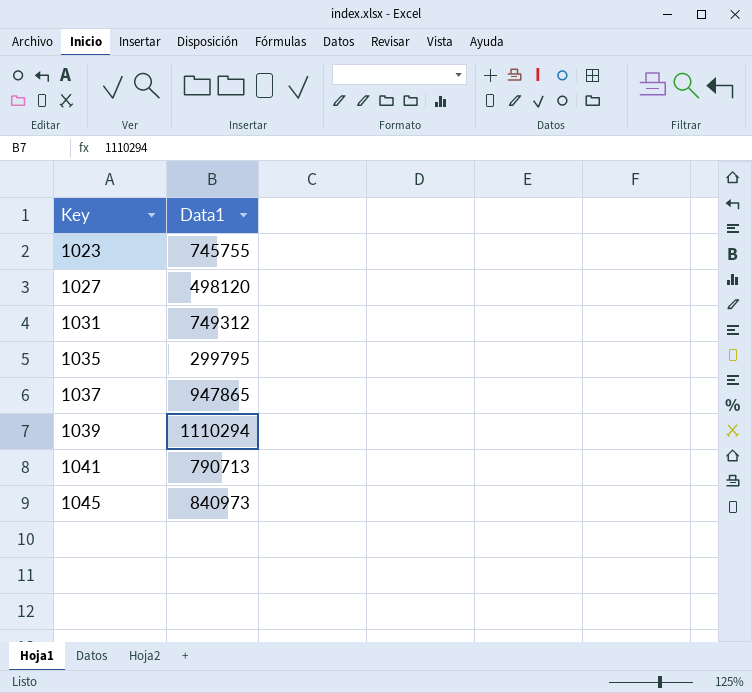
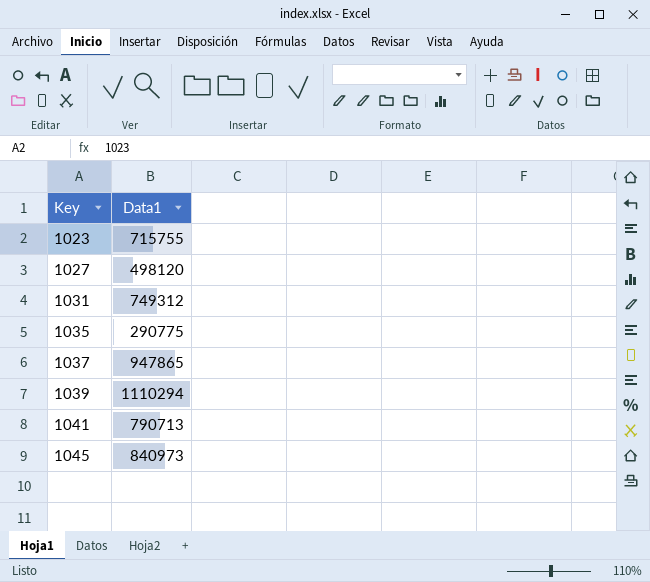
1023 | Data1: 745755 -> 715755
1035 | Data1: 299795 -> 290775

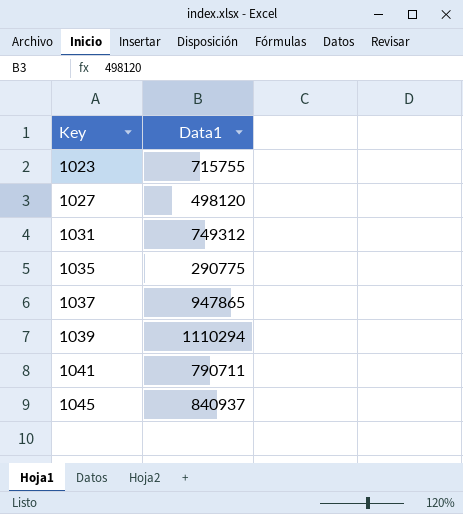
1041 | Data1: 790713 -> 790711
1045 | Data1: 840973 -> 840937

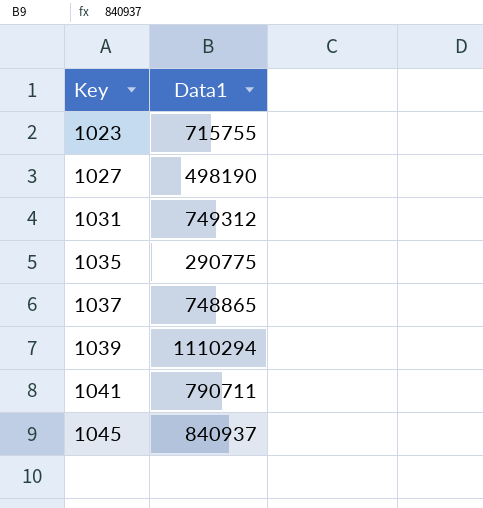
1027 | Data1: 498120 -> 498190
1037 | Data1: 947865 -> 748865

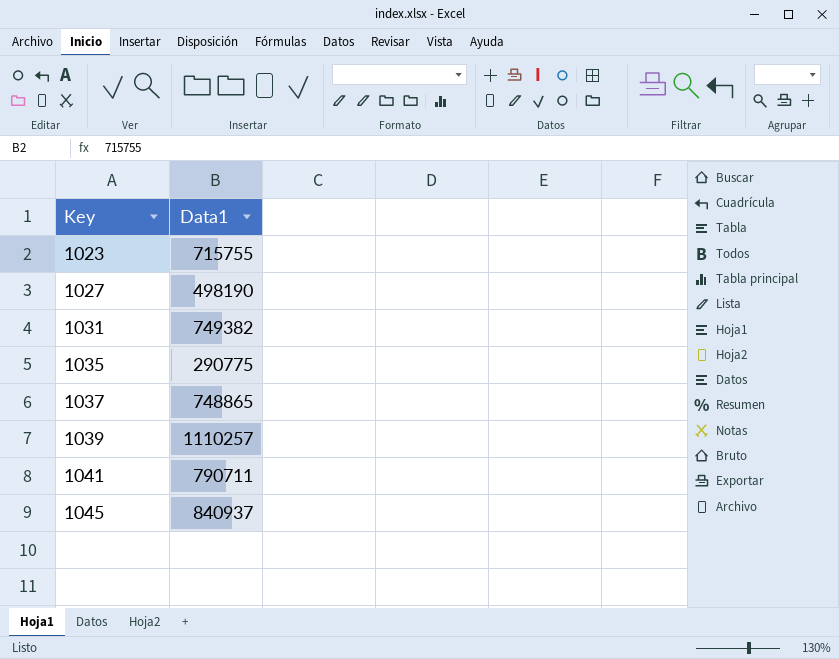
1031 | Data1: 749312 -> 749382
1039 | Data1: 1110294 -> 1110257

